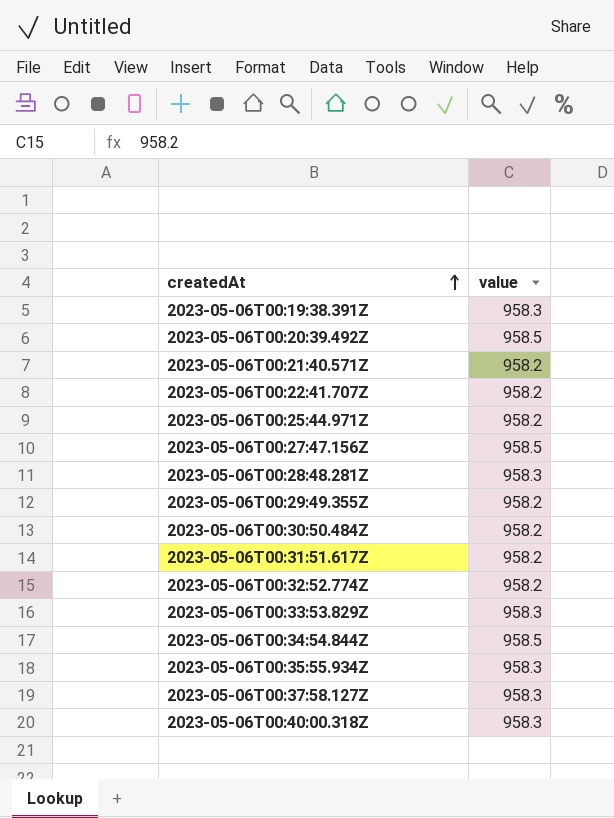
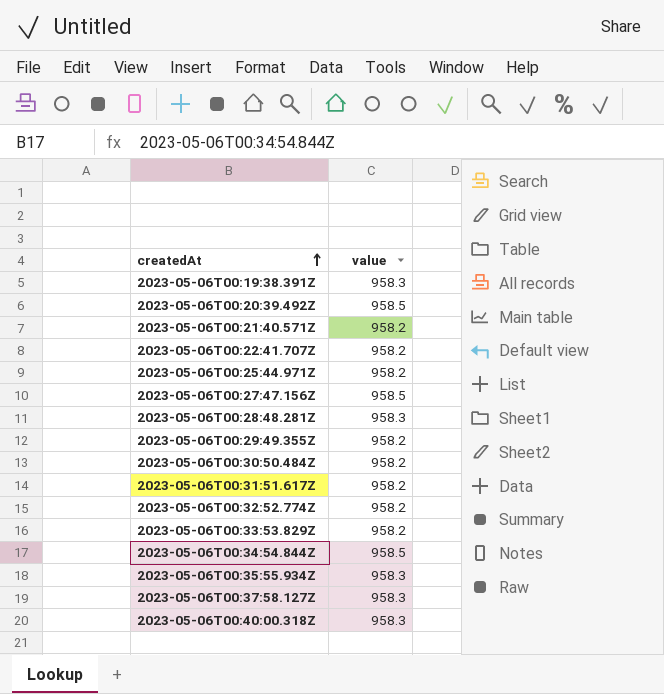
2023-05-06T00:33:53.829Z | value: 958.3 -> 958.2

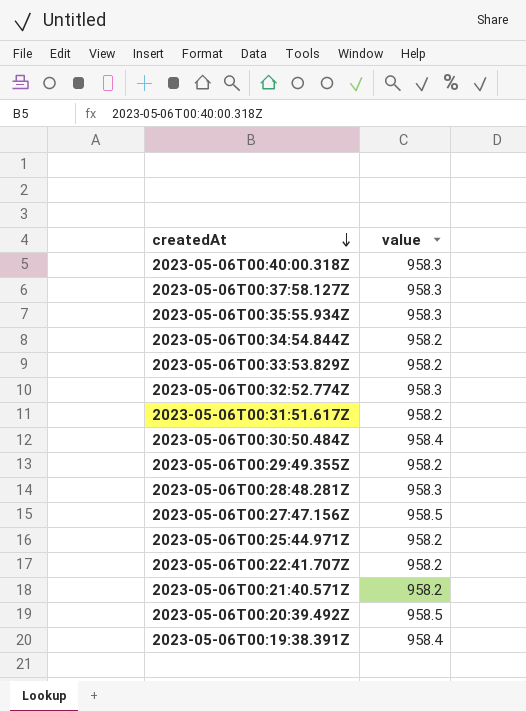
row order: createdAt ascending -> createdAt descending
2023-05-06T00:34:54.844Z | value: 958.5 -> 958.2
2023-05-06T00:32:52.774Z | value: 958.2 -> 958.3
2023-05-06T00:30:50.484Z | value: 958.2 -> 958.4
2023-05-06T00:19:38.391Z | value: 958.3 -> 958.4

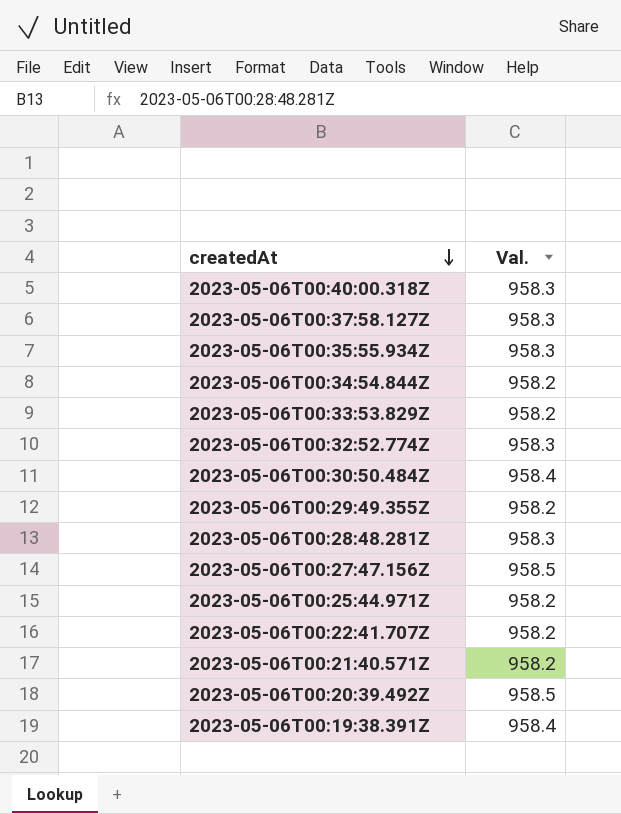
column name: value -> Val.
row 2023-05-06T00:31:51.617Z: 958.2 -> none

